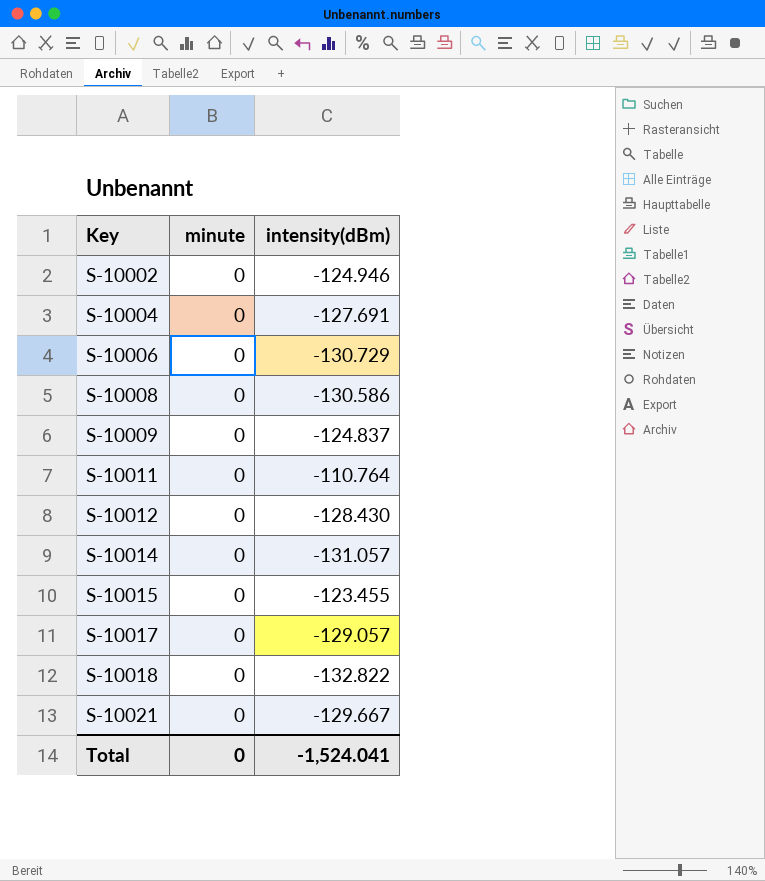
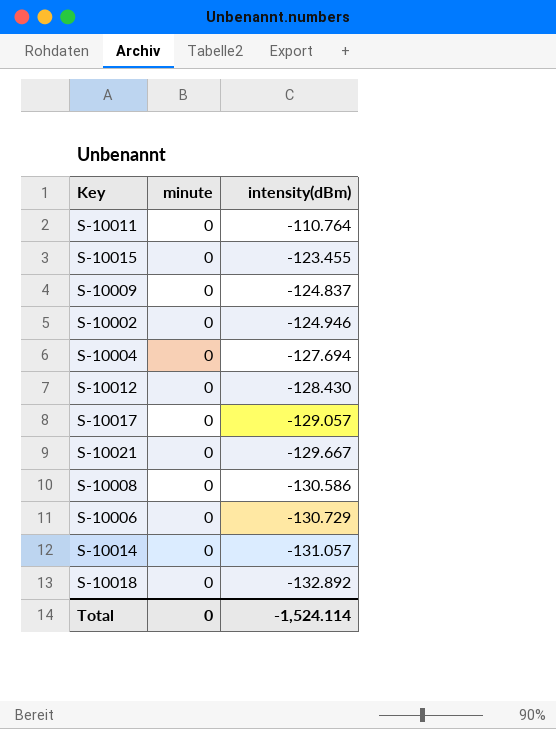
row order: Key ascending -> intensity(dBm) descending
S-10004 | intensity(dBm): -127.691 -> -127.694
S-10018 | intensity(dBm): -132.822 -> -132.892
Total | intensity(dBm): -1,524.041 -> -1,524.114

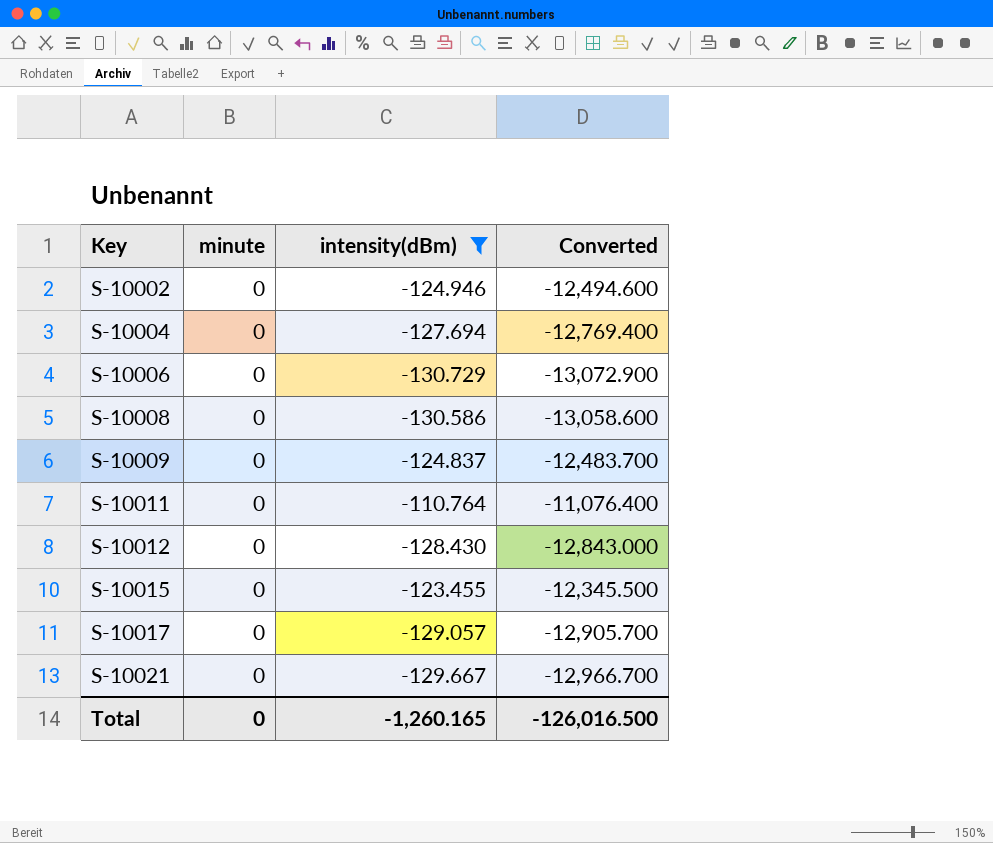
filter: none -> intensity(dBm) >= -130.729
row order: intensity(dBm) descending -> Key ascending
column Converted | formula: none -> [intensity(dBm)] * 100
Total | intensity(dBm): -1,524.114 -> -1,260.165

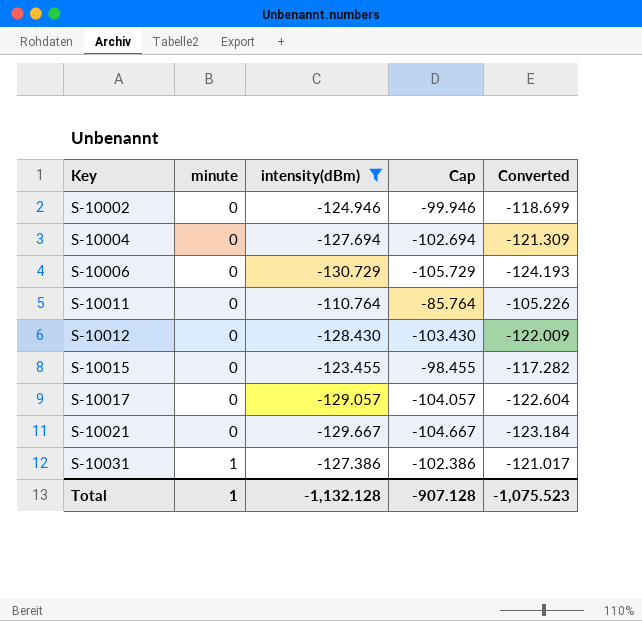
column Cap | formula: none -> [intensity(dBm)] + 25
column Converted | formula: [intensity(dBm)] * 100 -> [intensity(dBm)] * 0.95
row S-10008: 0 | -130.586 | -13,058.600 -> none
row S-10009: 0 | -124.837 | -12,483.700 -> none
row S-10031: none -> 1 | -127.386 | -102.386 | -121.017
Total | minute: 0 -> 1
Total | intensity(dBm): -1,260.165 -> -1,132.128
Total | Converted: -126,016.500 -> -1,075.523

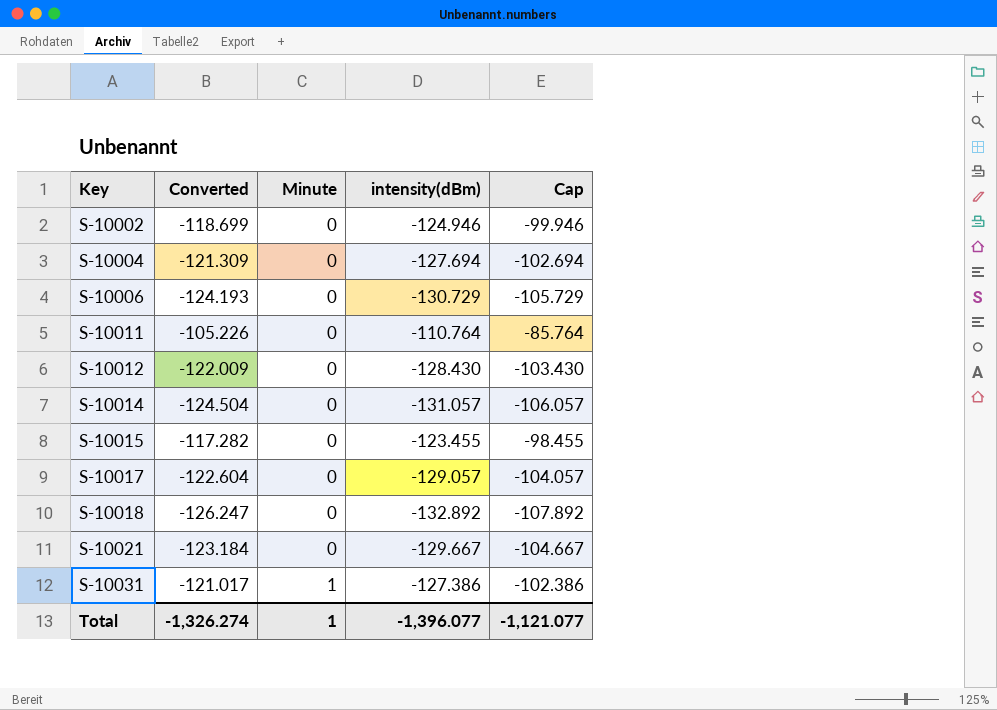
filter: intensity(dBm) >= -130.729 -> none
column Converted | position: 5 -> 2
column name: minute -> Minute
Total | Converted: -1,075.523 -> -1,326.274
Total | intensity(dBm): -1,132.128 -> -1,396.077
Total | Cap: -907.128 -> -1,121.077

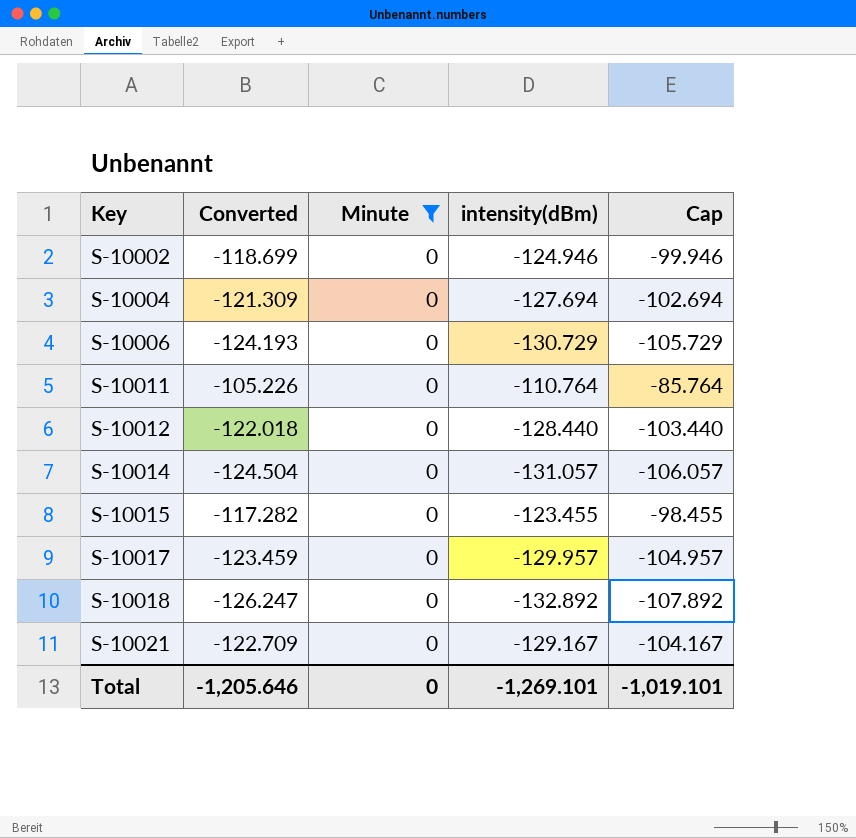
filter: none -> Minute = 0
S-10012 | Converted: -122.009 -> -122.018
S-10012 | intensity(dBm): -128.430 -> -128.440
S-10012 | Cap: -103.430 -> -103.440
S-10017 | Converted: -122.604 -> -123.459
S-10017 | intensity(dBm): -129.057 -> -129.957
S-10017 | Cap: -104.057 -> -104.957
S-10021 | Converted: -123.184 -> -122.709
S-10021 | intensity(dBm): -129.667 -> -129.167
S-10021 | Cap: -104.667 -> -104.167
Total | Converted: -1,326.274 -> -1,205.646
Total | Minute: 1 -> 0
Total | intensity(dBm): -1,396.077 -> -1,269.101
Total | Cap: -1,121.077 -> -1,019.101

